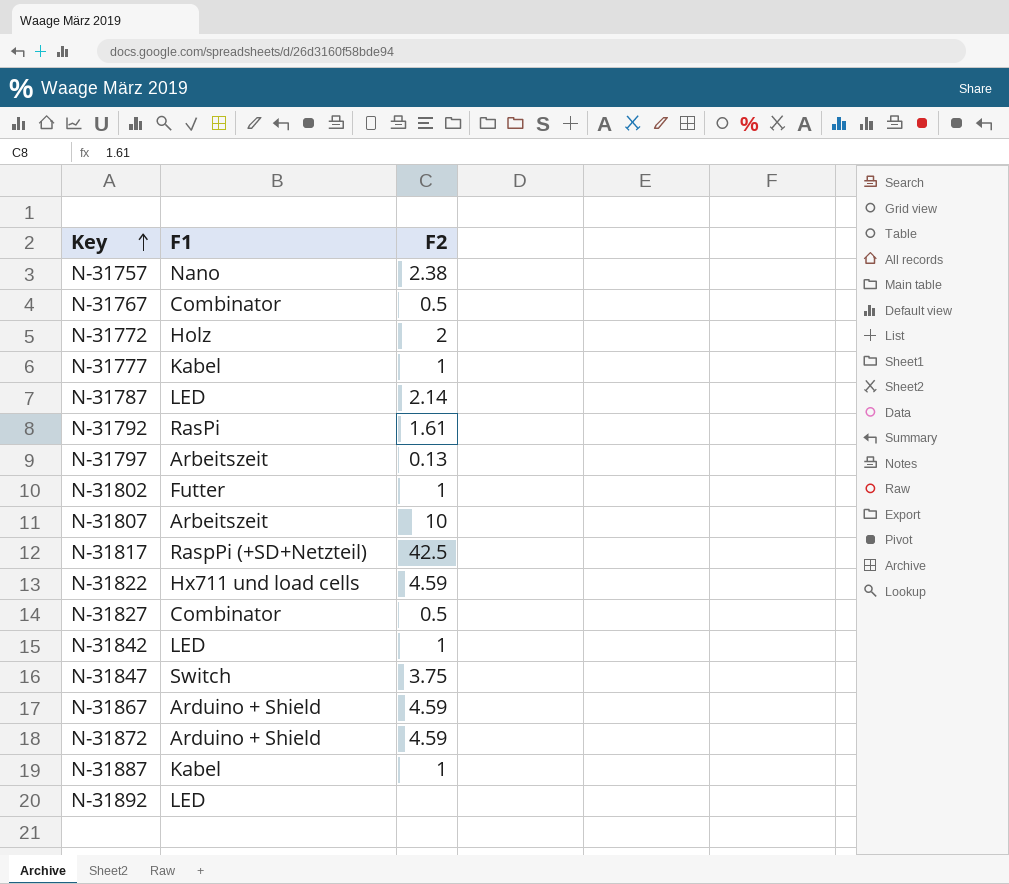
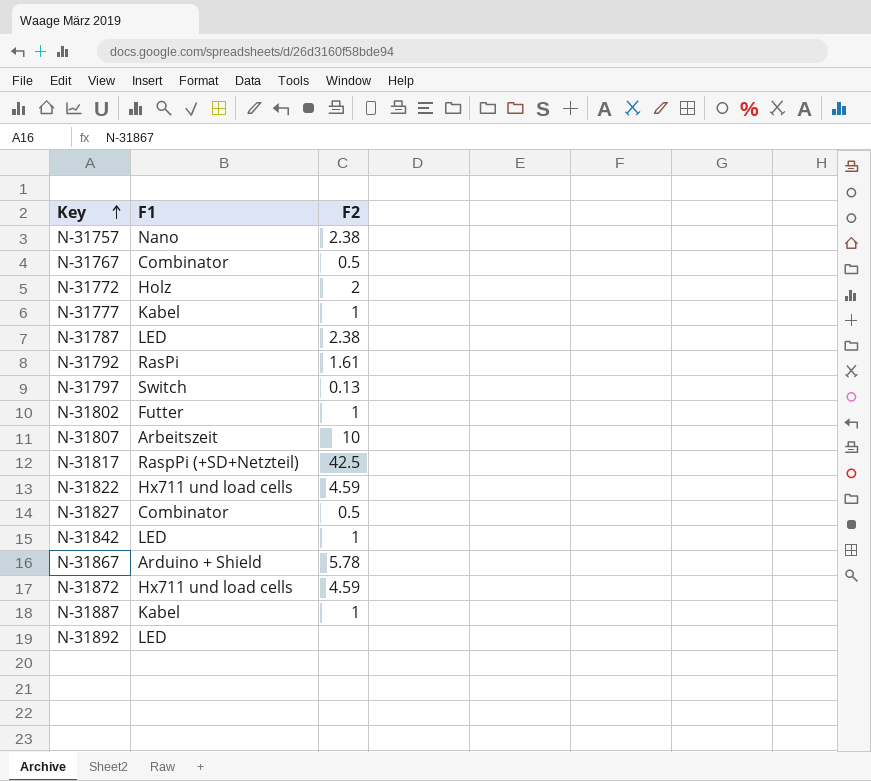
row N-31847: Switch | 3.75 -> none
N-31787 | F2: 2.14 -> 2.38
N-31797 | F1: Arbeitszeit -> Switch
N-31867 | F2: 4.59 -> 5.78
N-31872 | F1: Arduino + Shield -> Hx711 und load cells

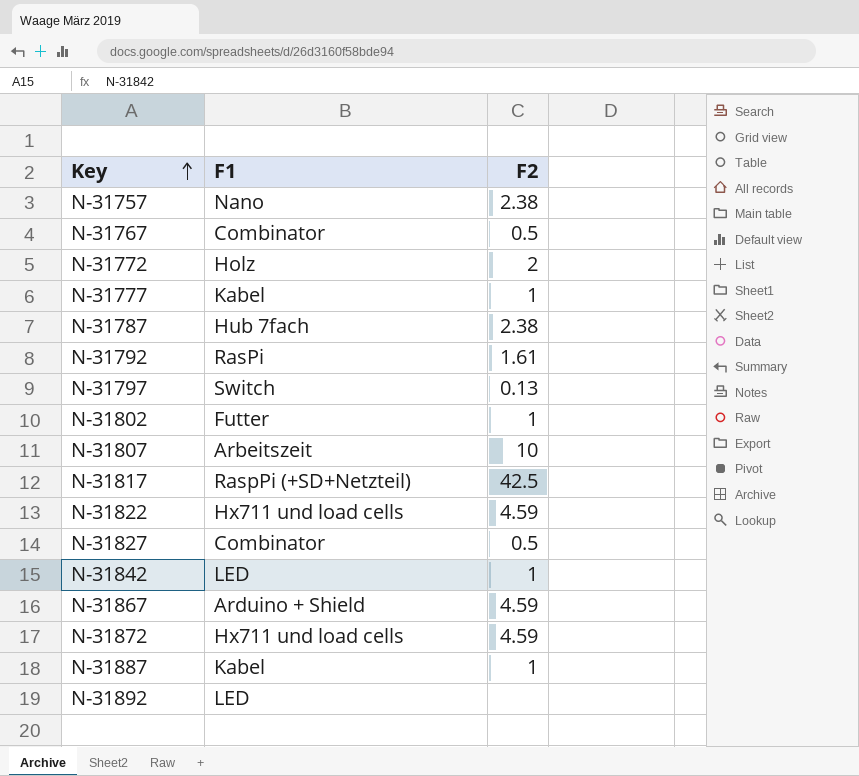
N-31787 | F1: LED -> Hub 7fach
N-31867 | F2: 5.78 -> 4.59

